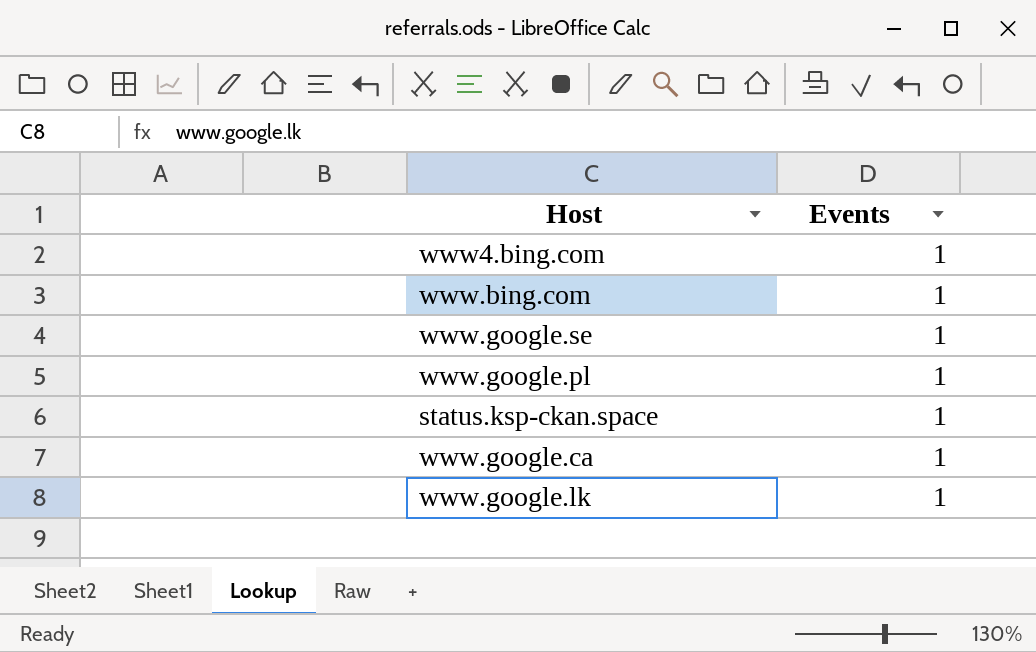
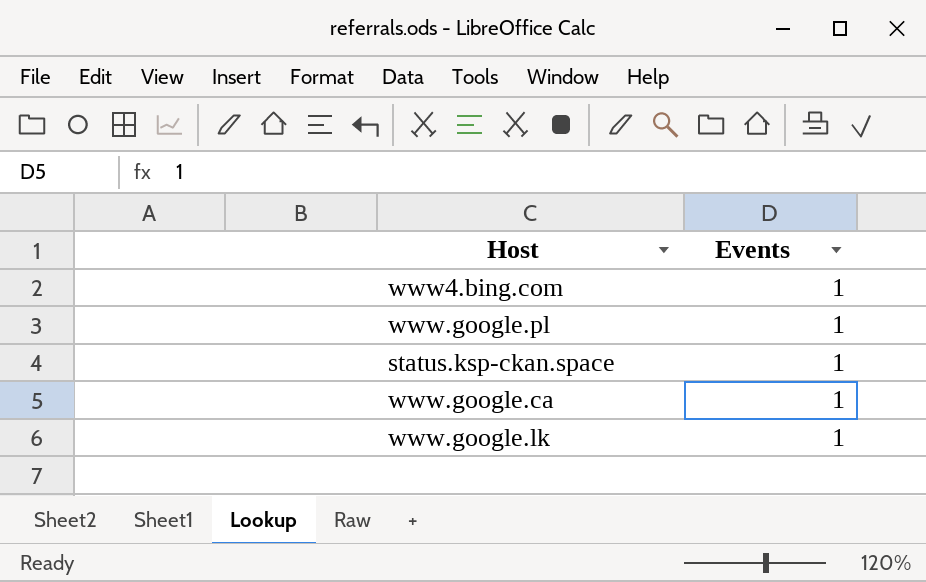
row www.bing.com: 1 -> none
row www.google.se: 1 -> none

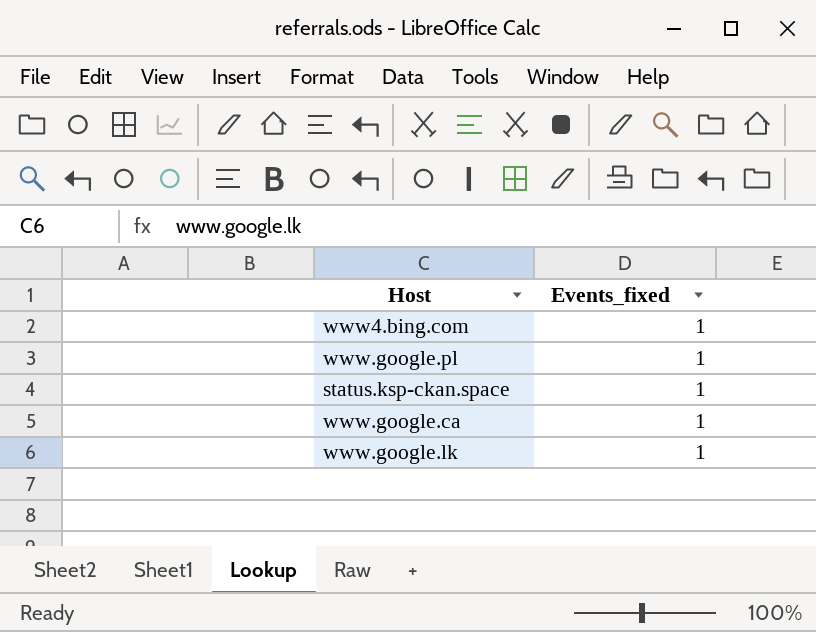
column name: Events -> Events_fixed

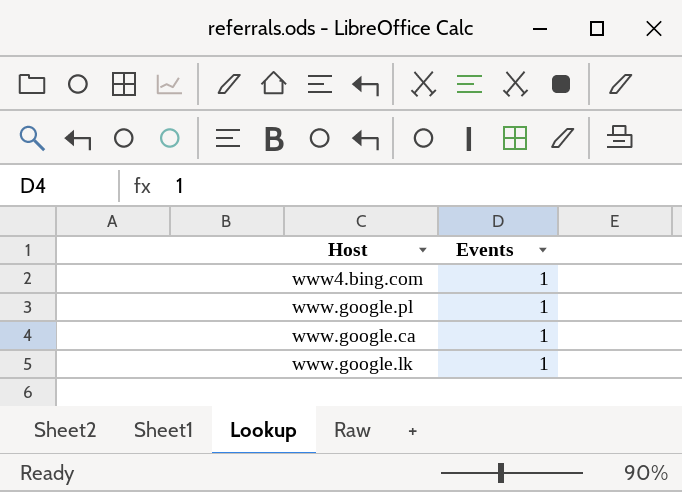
column name: Events_fixed -> Events
row status.ksp-ckan.space: 1 -> none

